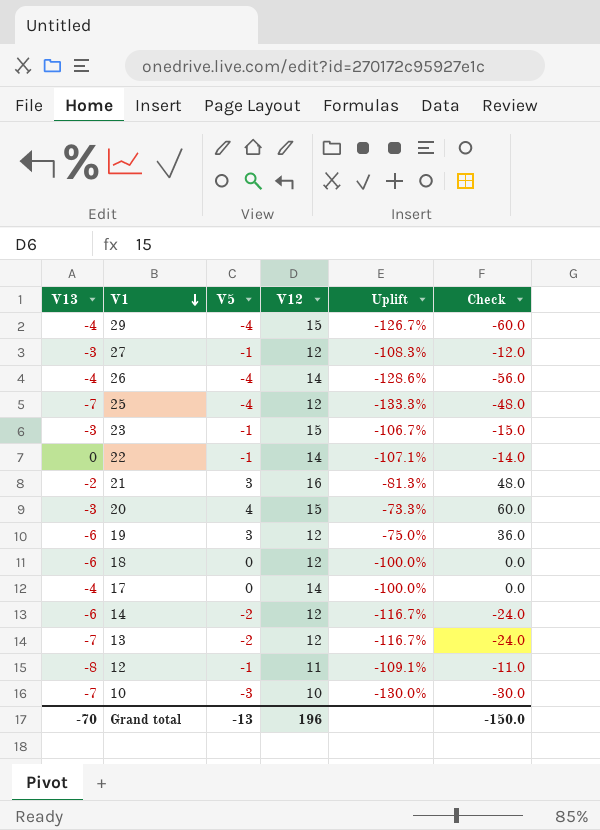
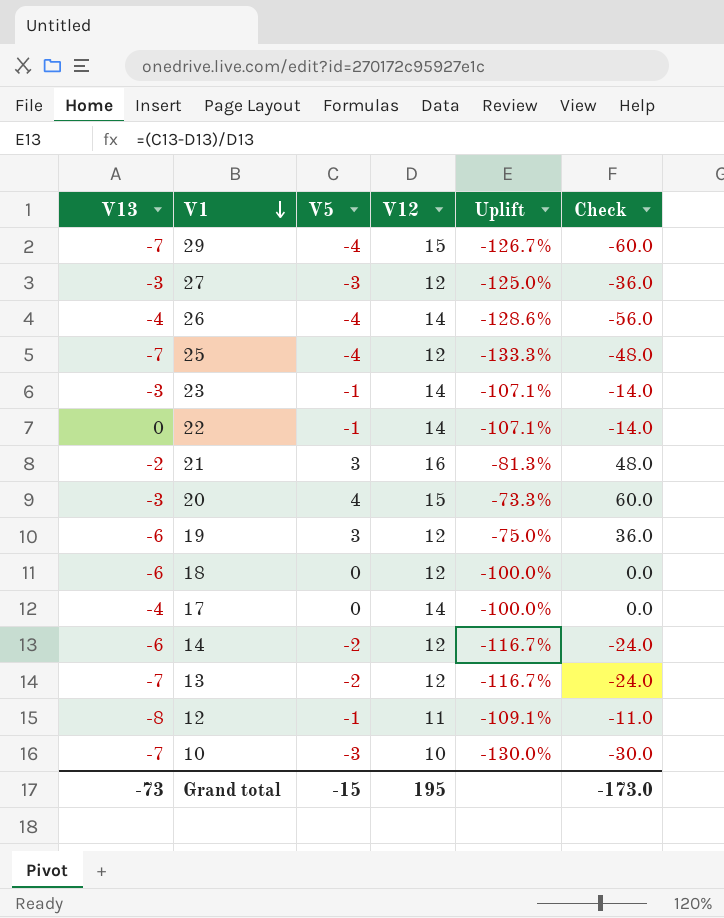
29 | V13: -4 -> -7
27 | V5: -1 -> -3
27 | Uplift: -108.3% -> -125.0%
27 | Check: -12.0 -> -36.0
23 | V12: 15 -> 14
23 | Uplift: -106.7% -> -107.1%
23 | Check: -15.0 -> -14.0
Grand total | V13: -70 -> -73
Grand total | V5: -13 -> -15
Grand total | V12: 196 -> 195
Grand total | Check: -150.0 -> -173.0

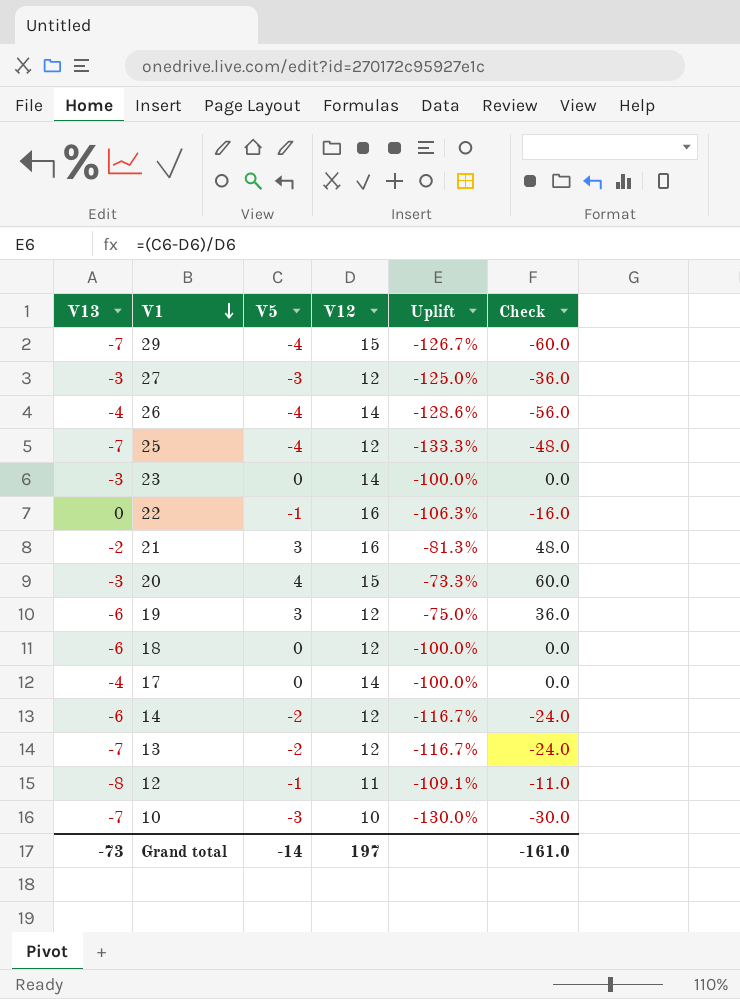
23 | V5: -1 -> 0
23 | Uplift: -107.1% -> -100.0%
23 | Check: -14.0 -> 0.0
22 | V12: 14 -> 16
22 | Uplift: -107.1% -> -106.3%
22 | Check: -14.0 -> -16.0
Grand total | V5: -15 -> -14
Grand total | V12: 195 -> 197
Grand total | Check: -173.0 -> -161.0

